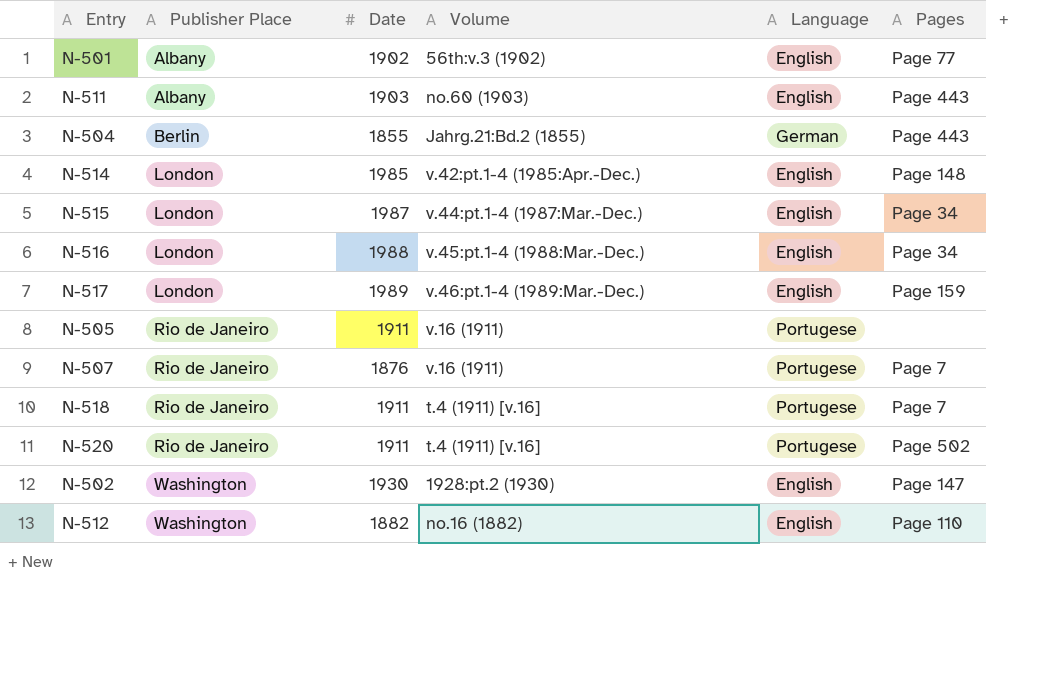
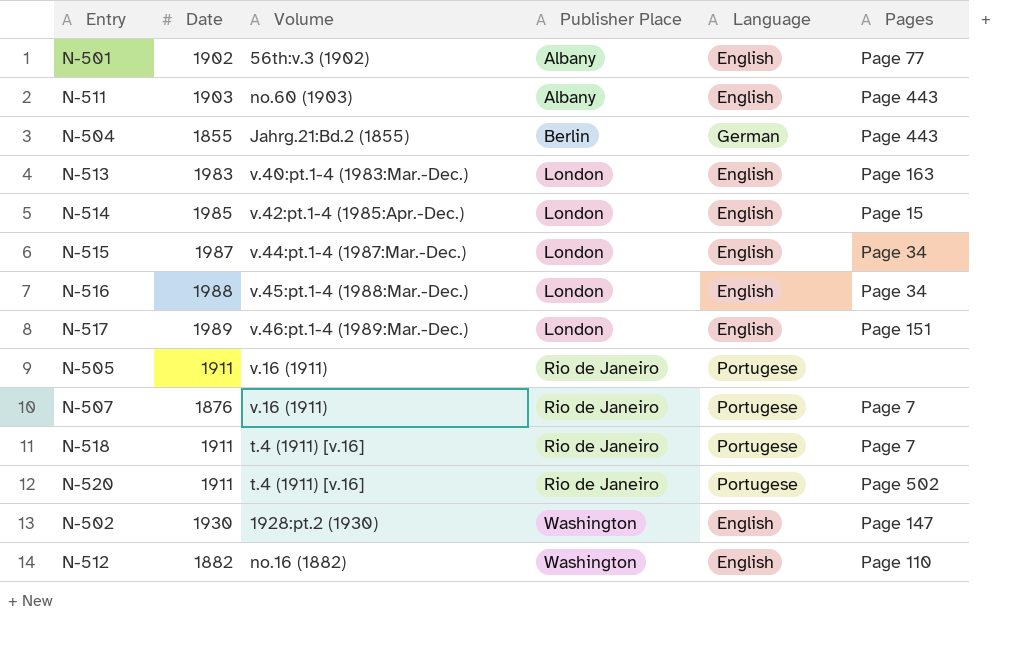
column Publisher Place | position: 2 -> 4
row N-513: none -> 1983 | v.40:pt.1-4 (1983:Mar.-Dec.) | London | English | Page 163
N-514 | Pages: Page 148 -> Page 15
N-517 | Pages: Page 159 -> Page 151

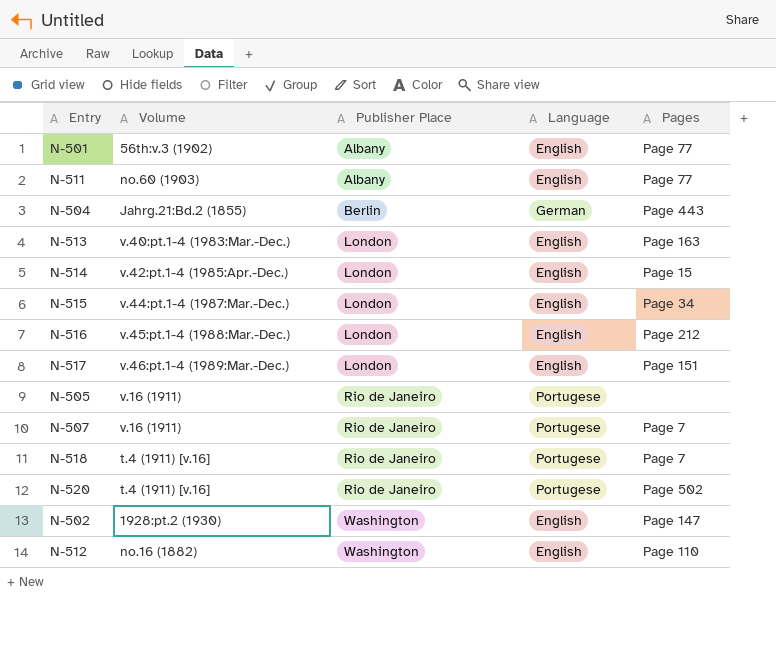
column Date | position: 2 -> none
N-511 | Pages: Page 443 -> Page 77
N-516 | Pages: Page 34 -> Page 212

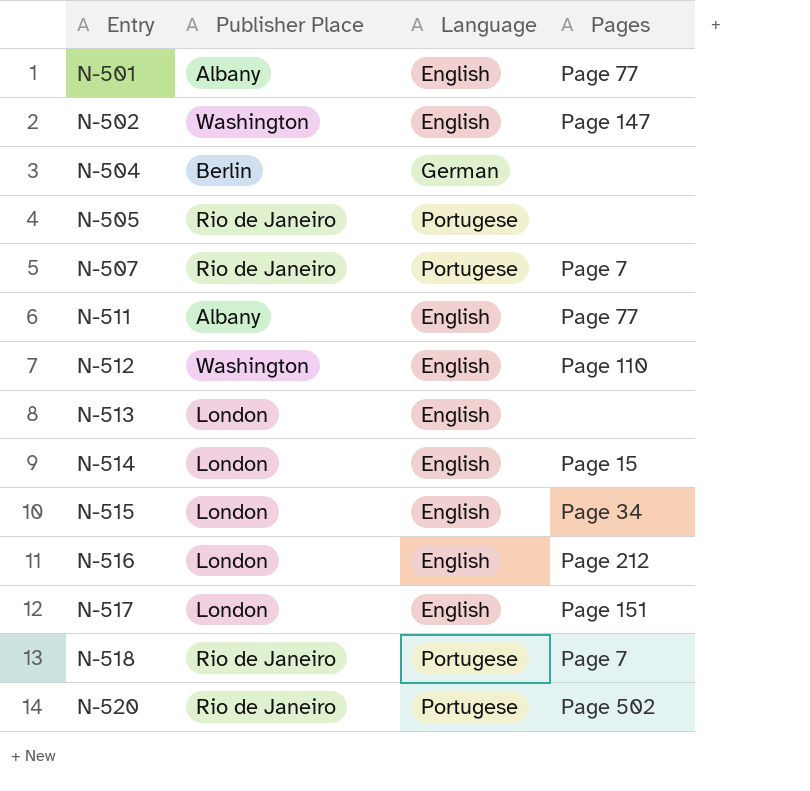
row order: Publisher Place ascending -> Entry ascending
column Volume | position: 2 -> none
N-504 | Pages: Page 443 -> none
N-513 | Pages: Page 163 -> none

